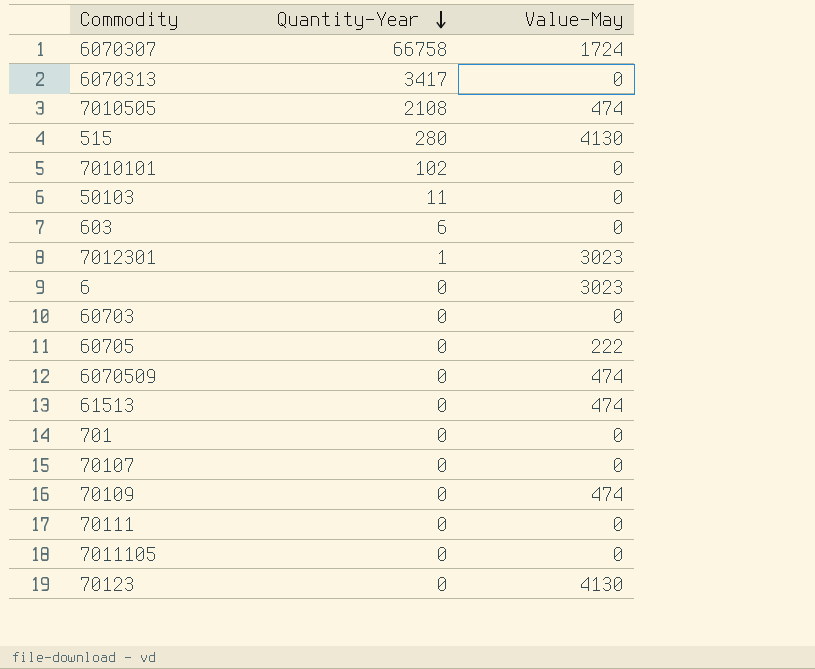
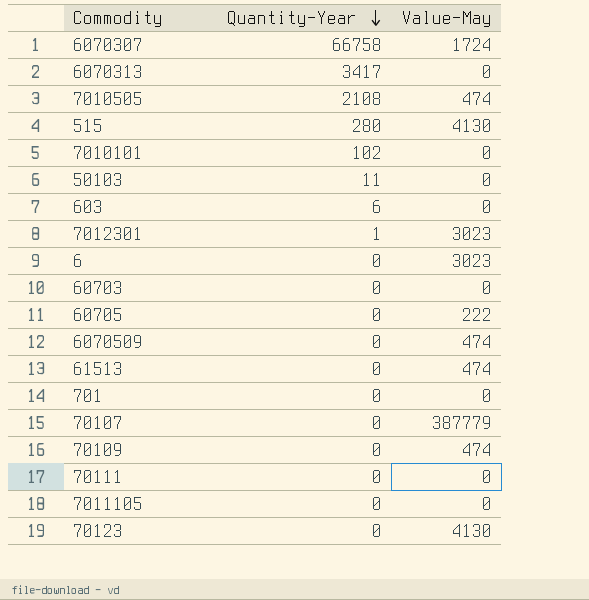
70107 | Value-May: 0 -> 387779

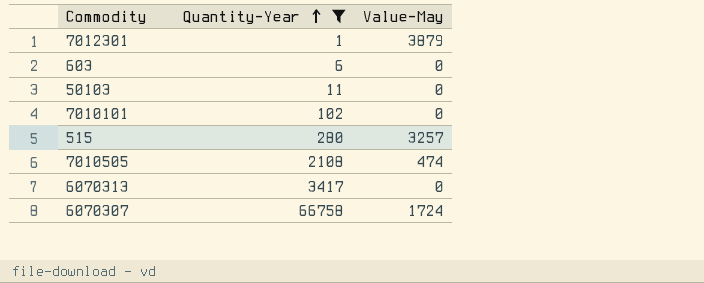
filter: none -> Quantity-Year != 0
row order: Quantity-Year descending -> Quantity-Year ascending
7012301 | Value-May: 3023 -> 3879
515 | Value-May: 4130 -> 3257

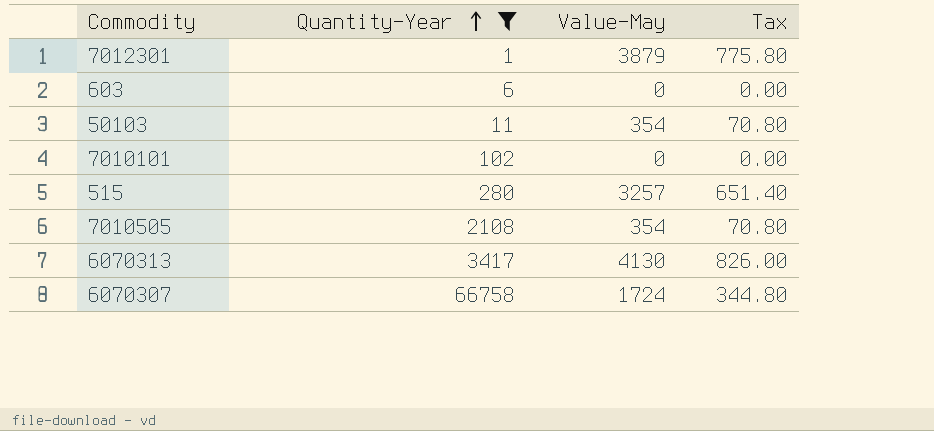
column Tax | formula: none -> [Value-May] * 0.2
50103 | Value-May: 0 -> 354
7010505 | Value-May: 474 -> 354
6070313 | Value-May: 0 -> 4130

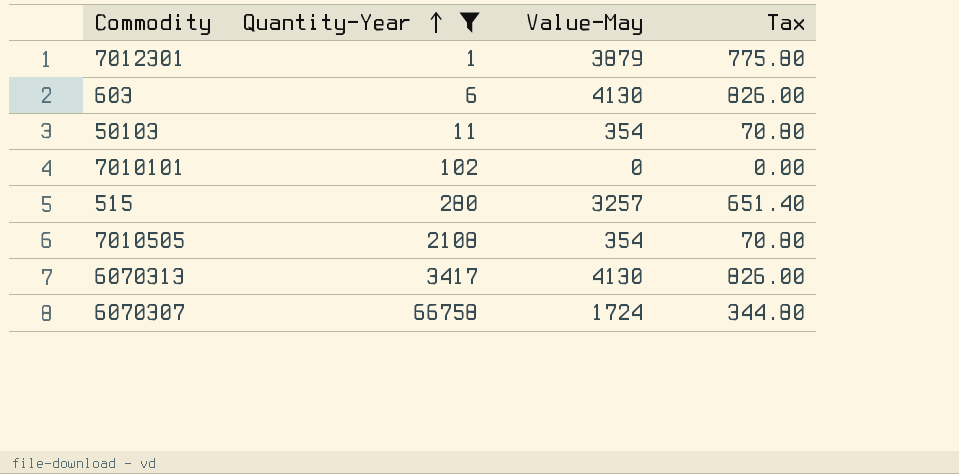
603 | Value-May: 0 -> 4130
603 | Tax: 0.00 -> 826.00

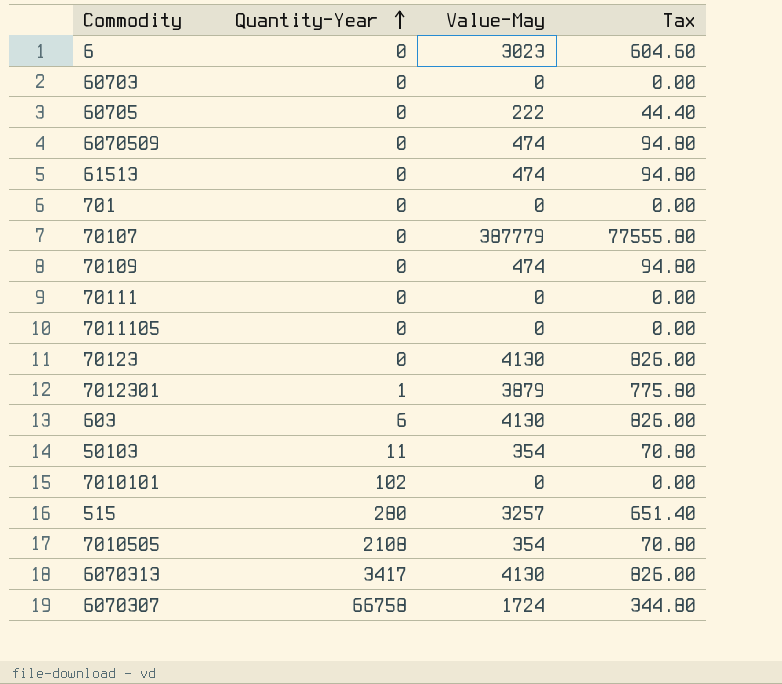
filter: Quantity-Year != 0 -> none

